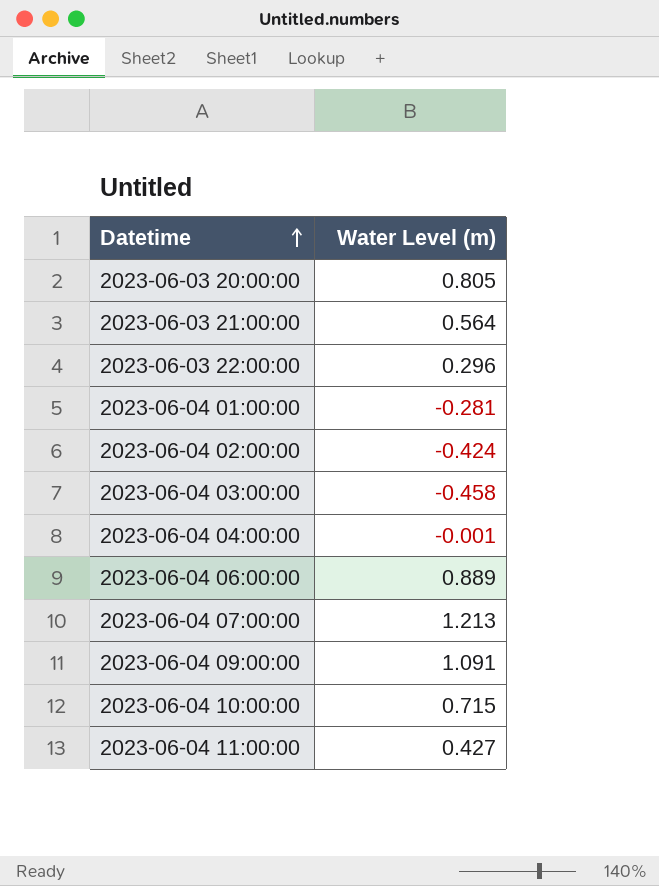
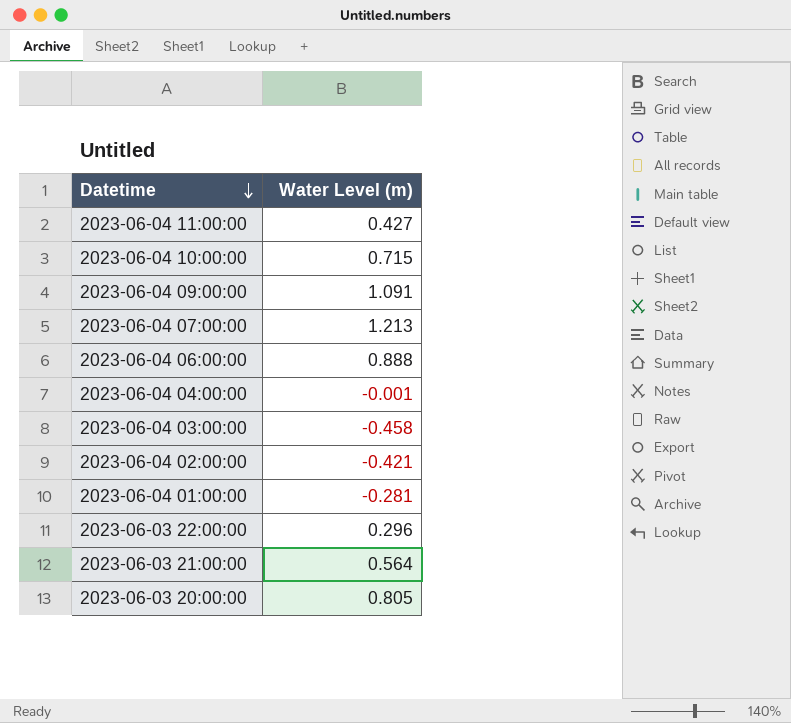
row order: Datetime ascending -> Datetime descending
2023-06-04 06:00:00 | Water Level (m): 0.889 -> 0.888
2023-06-04 02:00:00 | Water Level (m): -0.424 -> -0.421

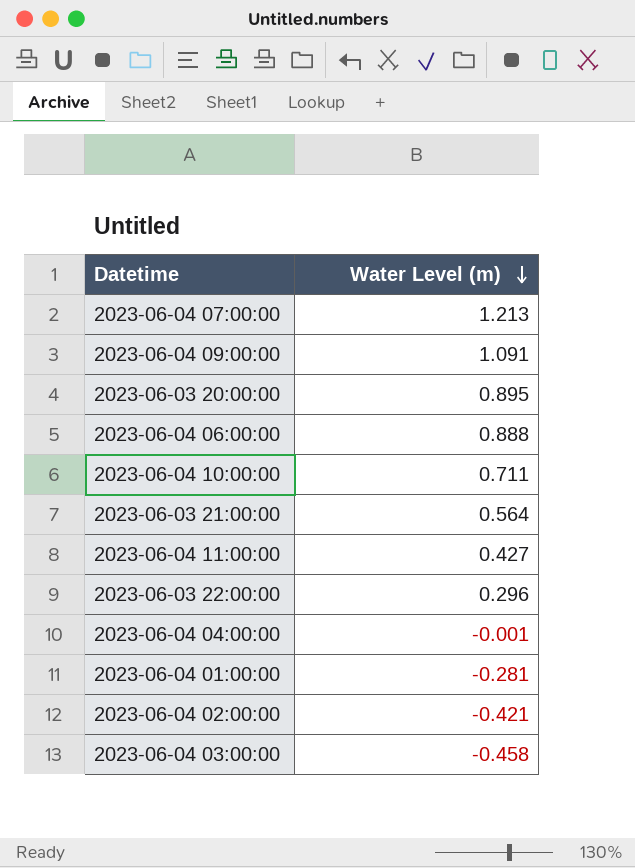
row order: Datetime descending -> Water Level (m) descending
2023-06-03 20:00:00 | Water Level (m): 0.805 -> 0.895
2023-06-04 10:00:00 | Water Level (m): 0.715 -> 0.711

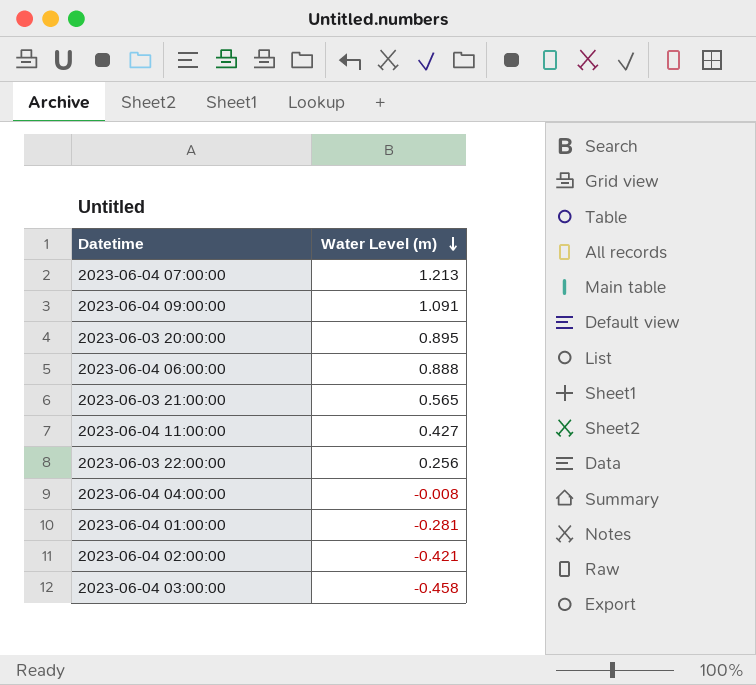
row 2023-06-04 10:00:00: 0.711 -> none
2023-06-03 21:00:00 | Water Level (m): 0.564 -> 0.565
2023-06-03 22:00:00 | Water Level (m): 0.296 -> 0.256
2023-06-04 04:00:00 | Water Level (m): -0.001 -> -0.008

